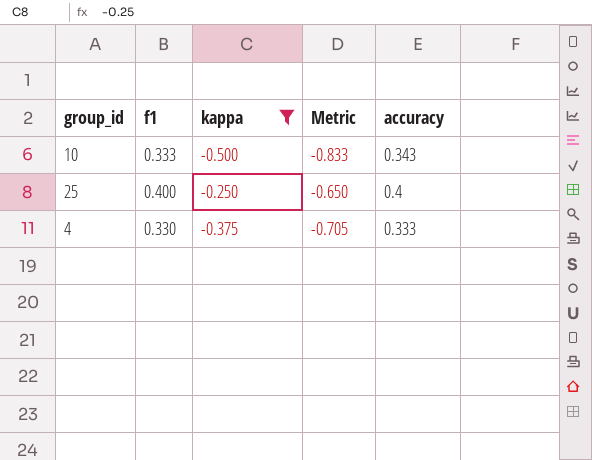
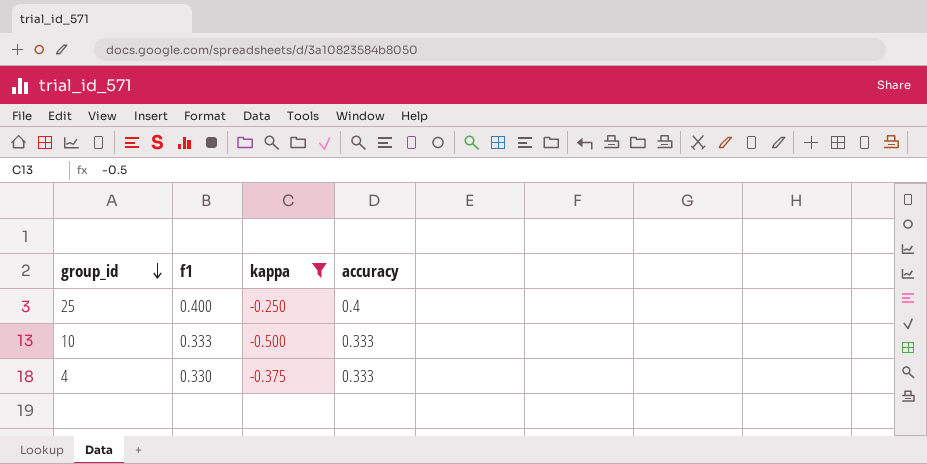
row order: none -> group_id descending
column Metric | formula: [kappa] - [f1] -> none
10 | accuracy: 0.343 -> 0.333

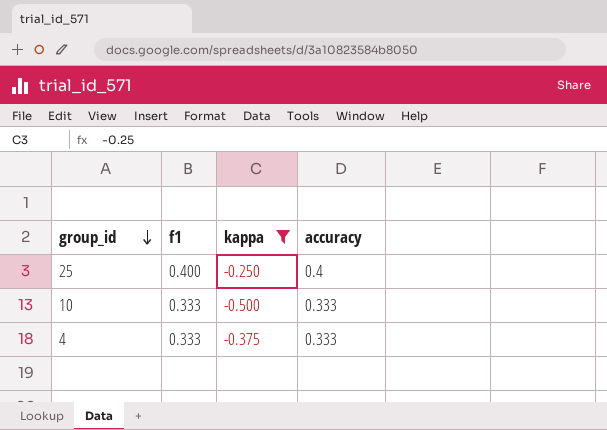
4 | f1: 0.330 -> 0.333

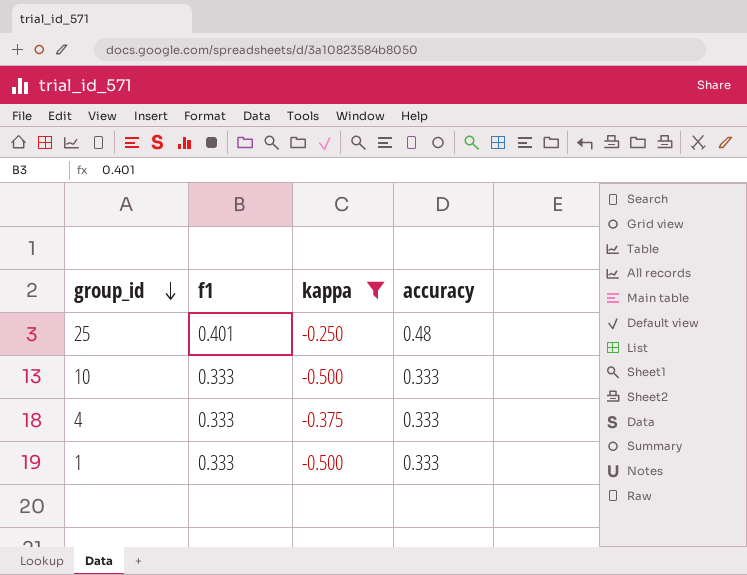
25 | f1: 0.400 -> 0.401
25 | accuracy: 0.4 -> 0.48
row 1: none -> 0.333 | -0.500 | 0.333

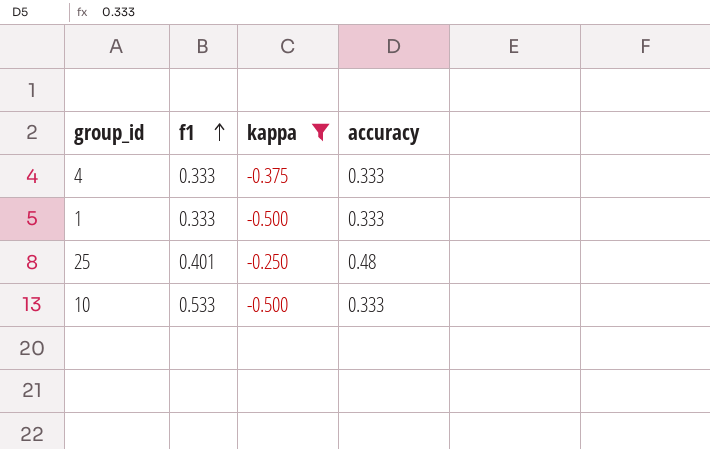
row order: group_id descending -> f1 ascending
10 | f1: 0.333 -> 0.533

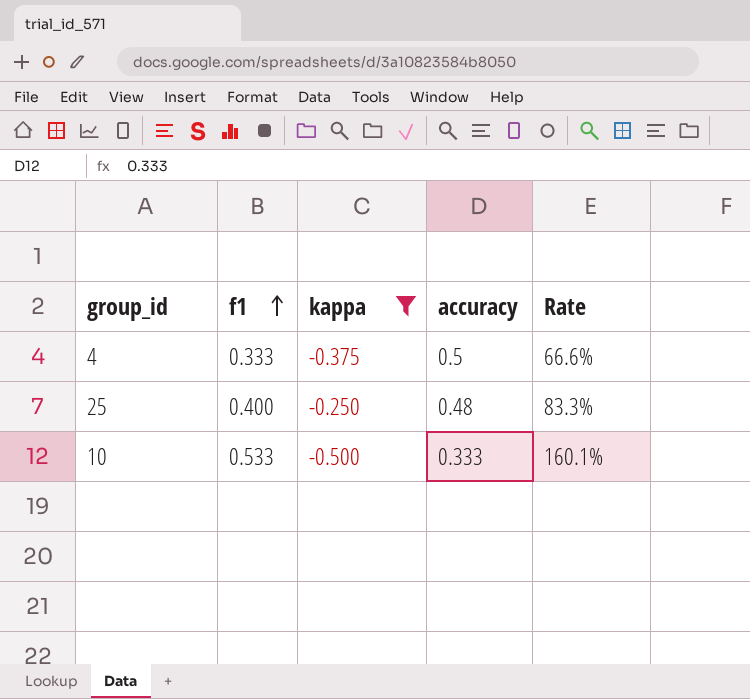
column Rate | formula: none -> [f1] / [accuracy]
row 1: 0.333 | -0.500 | 0.333 -> none
4 | accuracy: 0.333 -> 0.5
25 | f1: 0.401 -> 0.400

